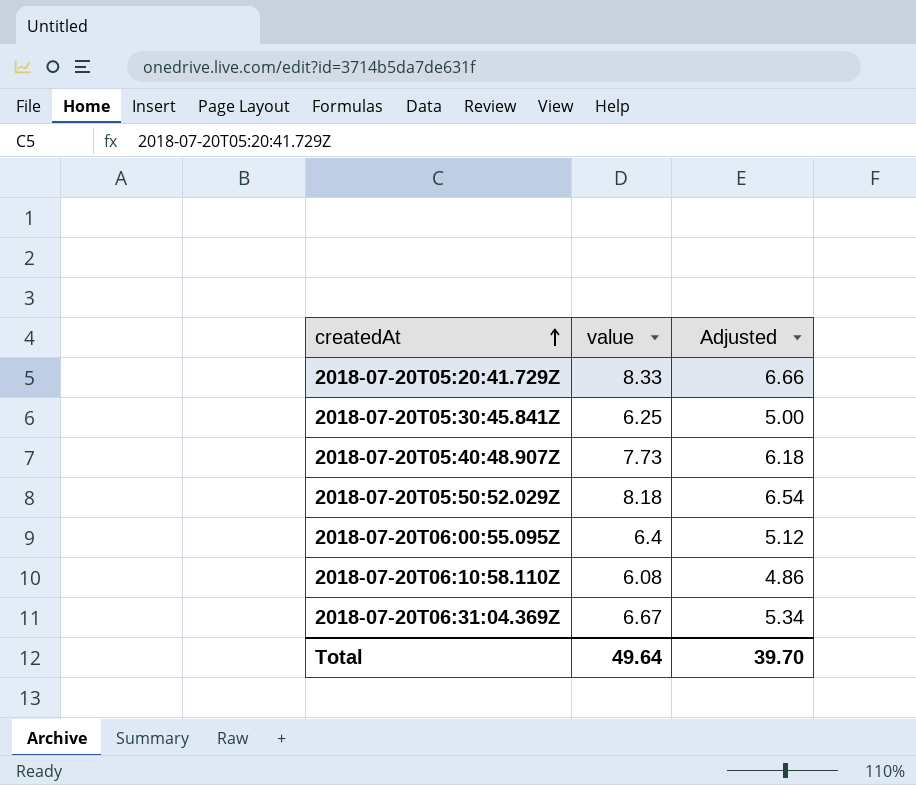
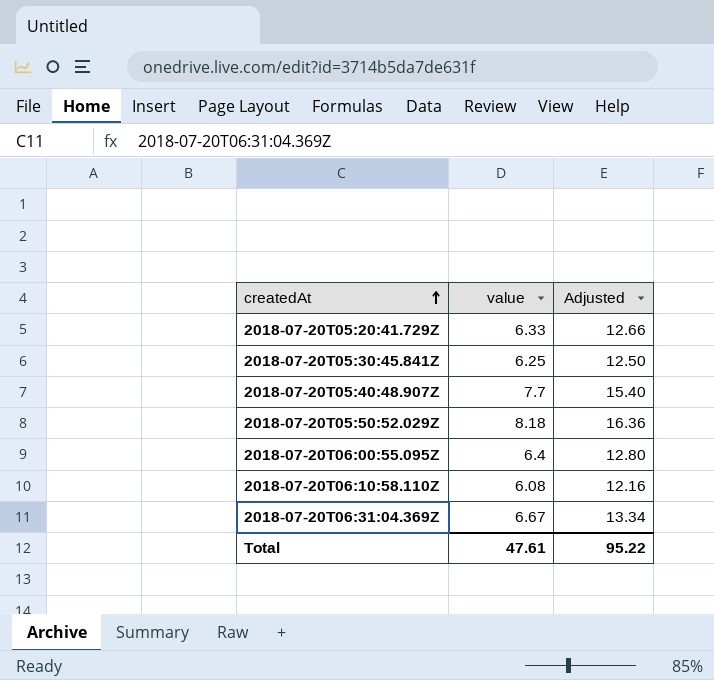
column Adjusted | formula: [value] * 0.8 -> [value] * 2
2018-07-20T05:20:41.729Z | value: 8.33 -> 6.33
2018-07-20T05:40:48.907Z | value: 7.73 -> 7.7
Total | value: 49.64 -> 47.61
Total | Adjusted: 39.70 -> 95.22

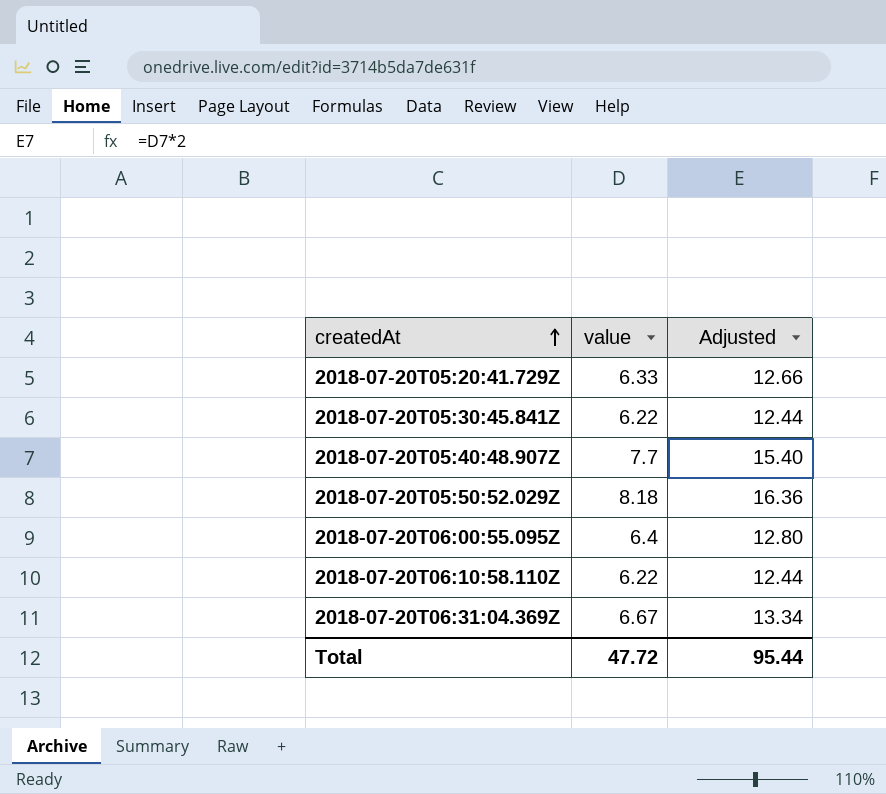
2018-07-20T05:30:45.841Z | value: 6.25 -> 6.22
2018-07-20T05:30:45.841Z | Adjusted: 12.50 -> 12.44
2018-07-20T06:10:58.110Z | value: 6.08 -> 6.22
2018-07-20T06:10:58.110Z | Adjusted: 12.16 -> 12.44
Total | value: 47.61 -> 47.72
Total | Adjusted: 95.22 -> 95.44

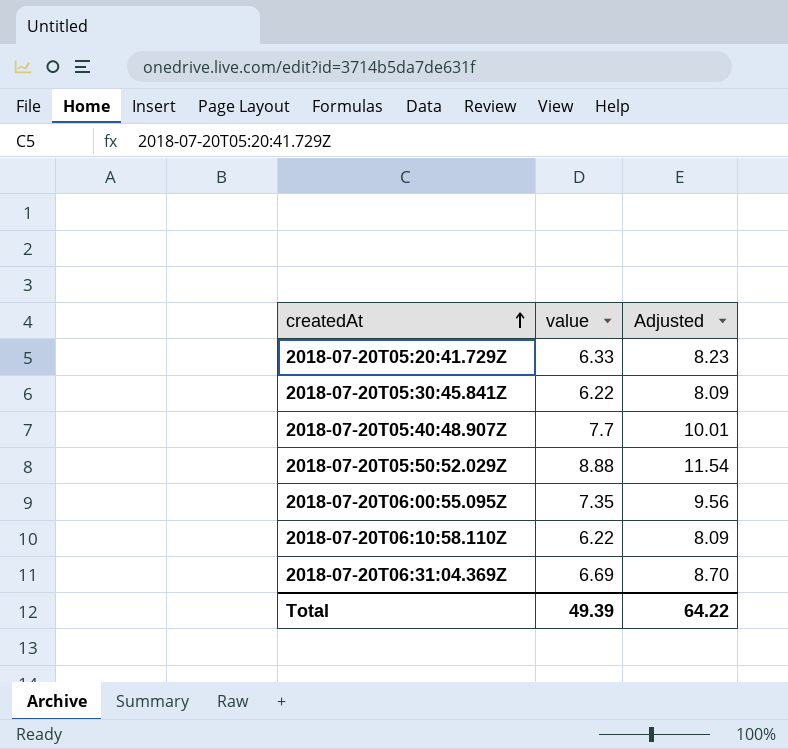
column Adjusted | formula: [value] * 2 -> [value] * 1.3
2018-07-20T05:50:52.029Z | value: 8.18 -> 8.88
2018-07-20T06:00:55.095Z | value: 6.4 -> 7.35
2018-07-20T06:31:04.369Z | value: 6.67 -> 6.69
Total | value: 47.72 -> 49.39
Total | Adjusted: 95.44 -> 64.22

